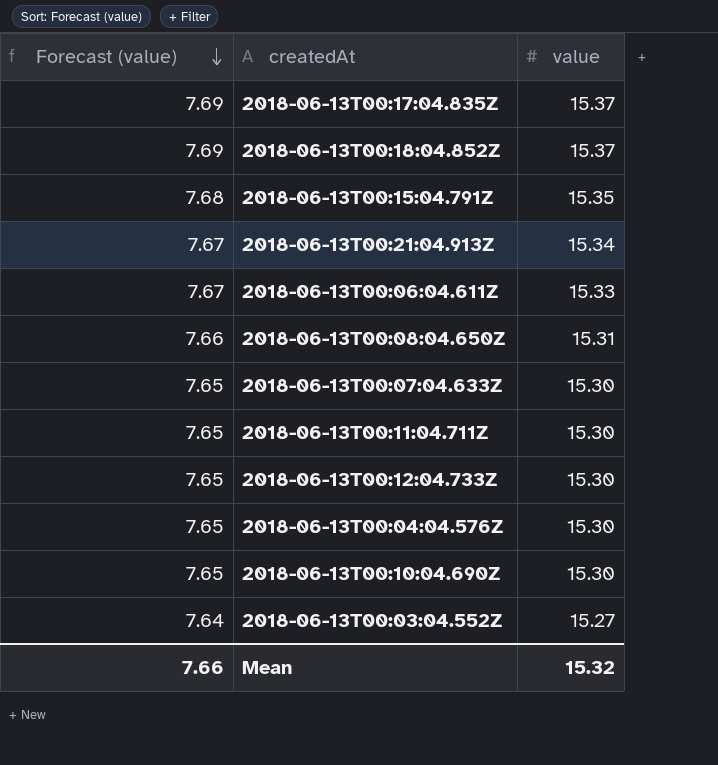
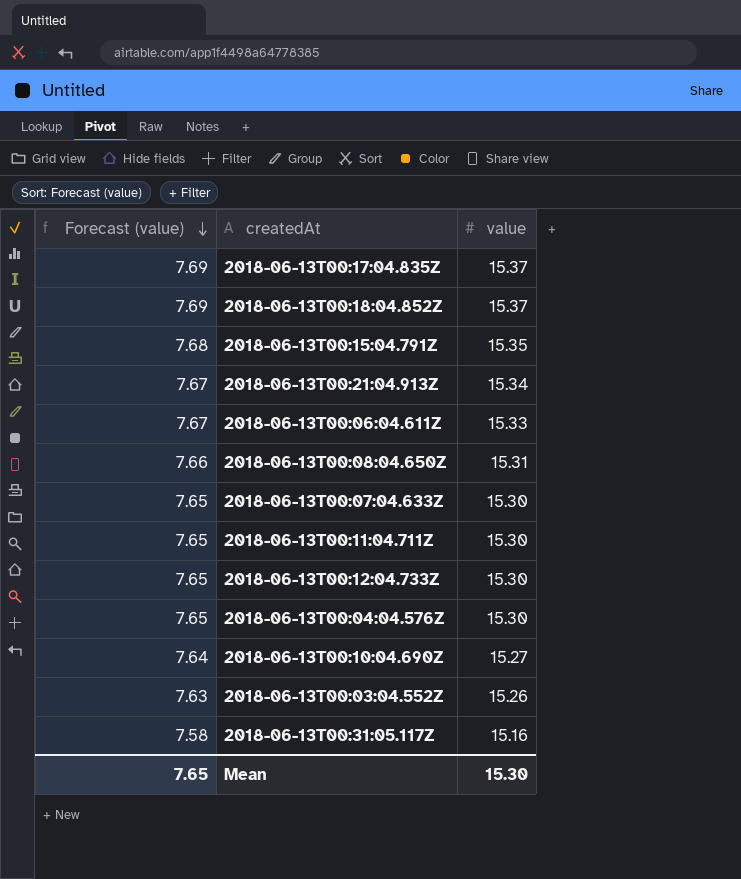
2018-06-13T00:10:04.690Z | Forecast (value): 7.65 -> 7.64
2018-06-13T00:10:04.690Z | value: 15.30 -> 15.27
2018-06-13T00:03:04.552Z | Forecast (value): 7.64 -> 7.63
2018-06-13T00:03:04.552Z | value: 15.27 -> 15.26
row 2018-06-13T00:31:05.117Z: none -> 7.58 | 15.16
Mean | Forecast (value): 7.66 -> 7.65
Mean | value: 15.32 -> 15.30

